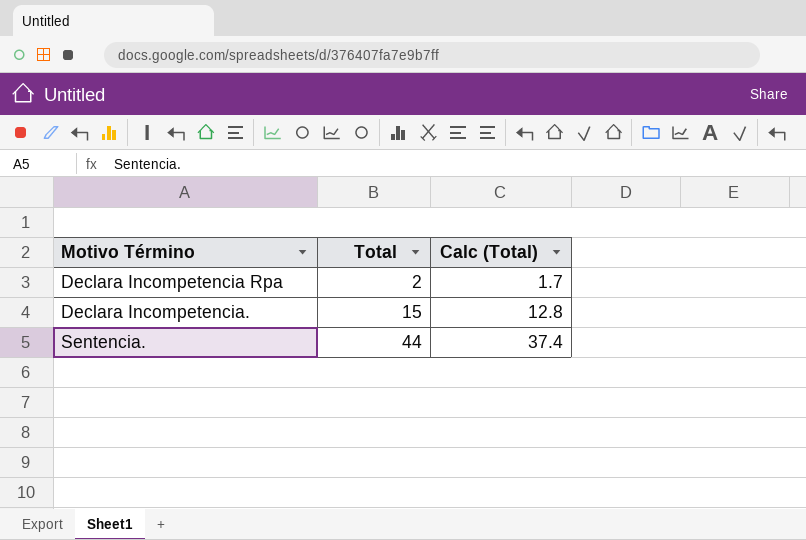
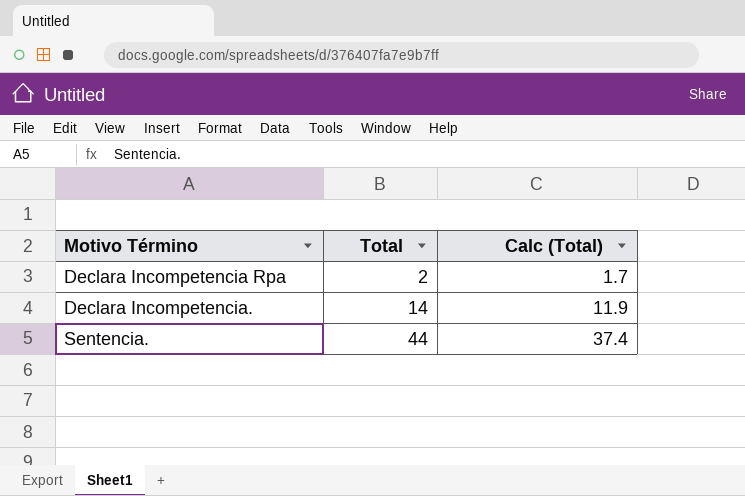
Declara Incompetencia. | Total: 15 -> 14
Declara Incompetencia. | Calc (Total): 12.8 -> 11.9

